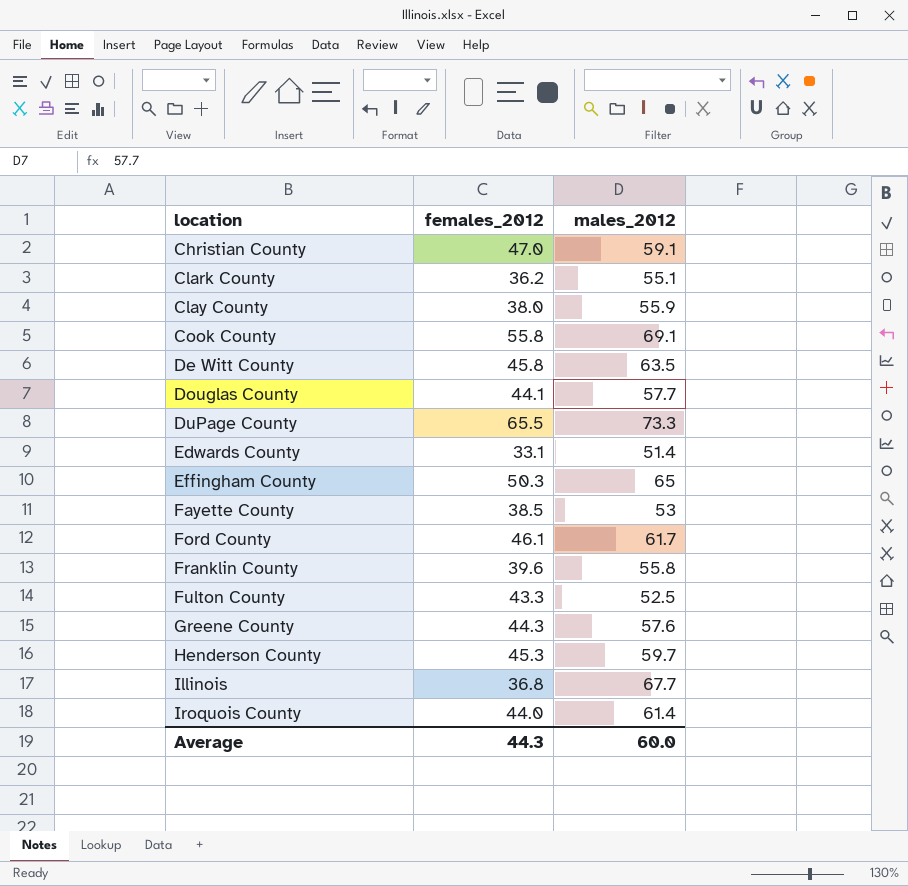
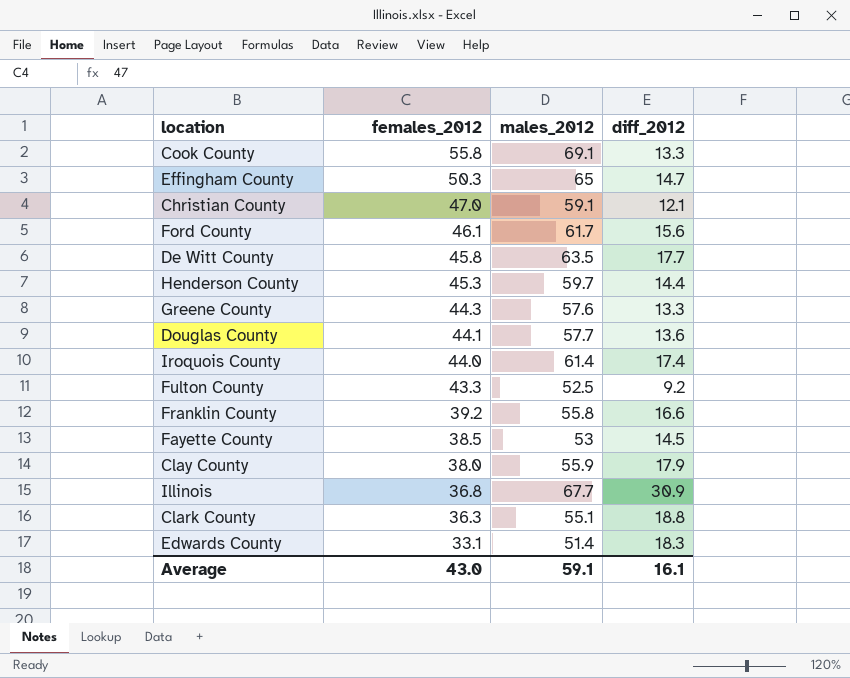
row order: location ascending -> females_2012 descending
column diff_2012 | formula: none -> [males_2012] - [females_2012]
row DuPage County: 65.5 | 73.3 -> none
Franklin County | females_2012: 39.6 -> 39.2
Clark County | females_2012: 36.2 -> 36.3
Average | females_2012: 44.3 -> 43.0
Average | males_2012: 60.0 -> 59.1

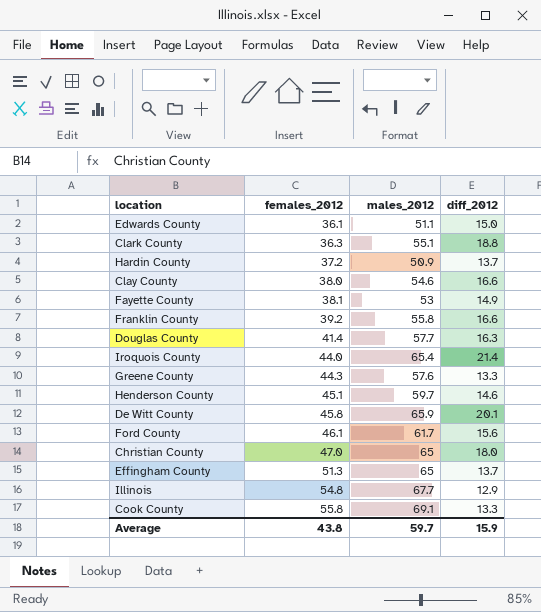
row order: females_2012 descending -> females_2012 ascending
row Fulton County: 43.3 | 52.5 | 9.2 -> none
Edwards County | females_2012: 33.1 -> 36.1
Edwards County | males_2012: 51.4 -> 51.1
Edwards County | diff_2012: 18.3 -> 15.0
row Hardin County: none -> 37.2 | 50.9 | 13.7
Clay County | males_2012: 55.9 -> 54.6
Clay County | diff_2012: 17.9 -> 16.6
Fayette County | females_2012: 38.5 -> 38.1
Fayette County | diff_2012: 14.5 -> 14.9
Douglas County | females_2012: 44.1 -> 41.4
Douglas County | diff_2012: 13.6 -> 16.3
Iroquois County | males_2012: 61.4 -> 65.4
Iroquois County | diff_2012: 17.4 -> 21.4
Henderson County | females_2012: 45.3 -> 45.1
Henderson County | diff_2012: 14.4 -> 14.6
De Witt County | males_2012: 63.5 -> 65.9
De Witt County | diff_2012: 17.7 -> 20.1
Christian County | males_2012: 59.1 -> 65
Christian County | diff_2012: 12.1 -> 18.0
Effingham County | females_2012: 50.3 -> 51.3
Effingham County | diff_2012: 14.7 -> 13.7
Illinois | females_2012: 36.8 -> 54.8
Illinois | diff_2012: 30.9 -> 12.9
Average | females_2012: 43.0 -> 43.8
Average | males_2012: 59.1 -> 59.7
Average | diff_2012: 16.1 -> 15.9

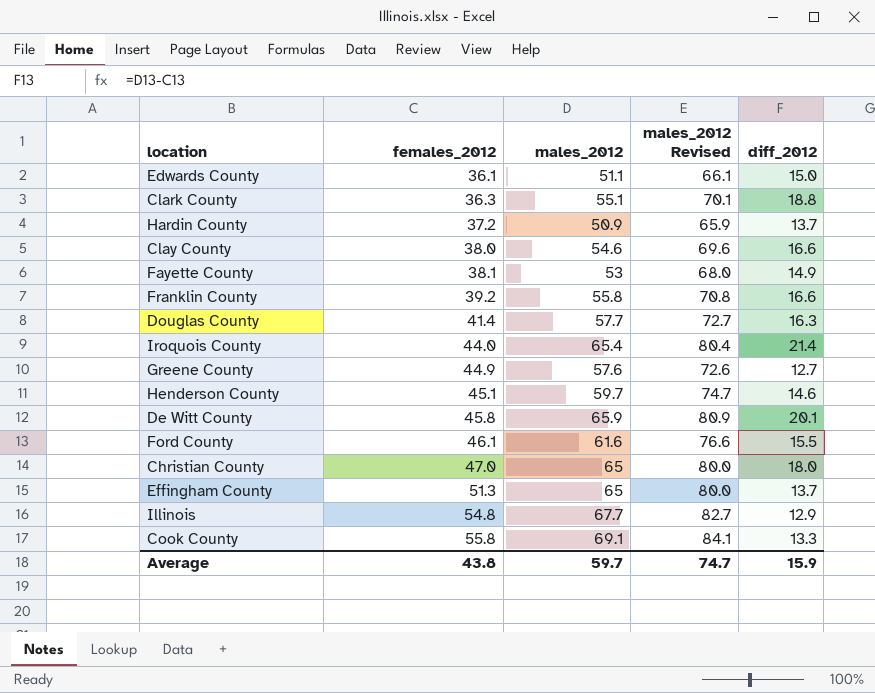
column males_2012 Revised | formula: none -> [males_2012] + 15
Greene County | females_2012: 44.3 -> 44.9
Greene County | diff_2012: 13.3 -> 12.7
Ford County | males_2012: 61.7 -> 61.6
Ford County | diff_2012: 15.6 -> 15.5

